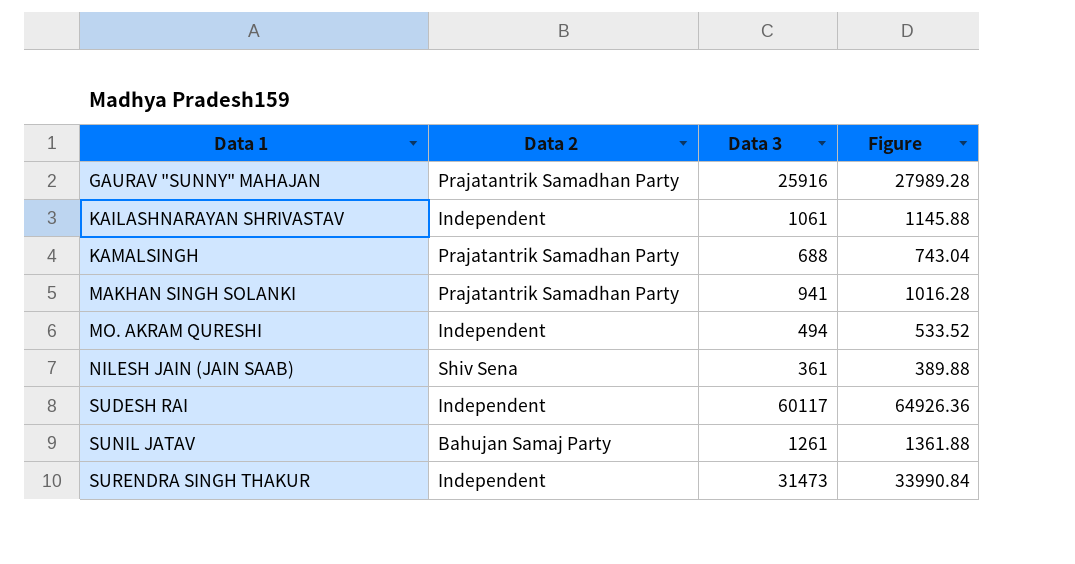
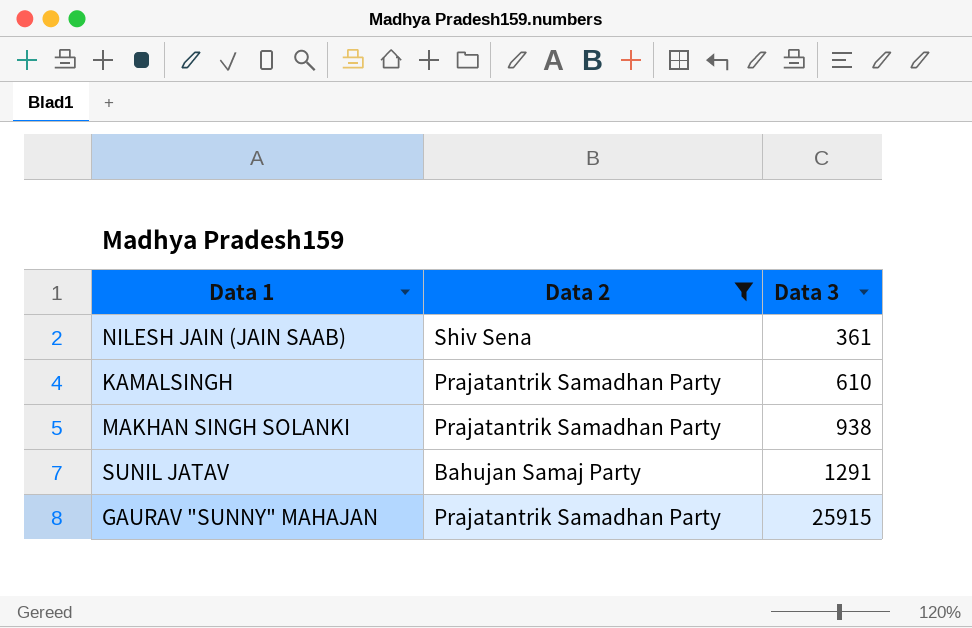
filter: none -> Data 2 != Independent
row order: Data 1 ascending -> Data 3 ascending
column Figure | formula: [Data 3] * 1.08 -> none
KAMALSINGH | Data 3: 688 -> 610
MAKHAN SINGH SOLANKI | Data 3: 941 -> 938
SUNIL JATAV | Data 3: 1261 -> 1291
GAURAV "SUNNY" MAHAJAN | Data 3: 25916 -> 25915

